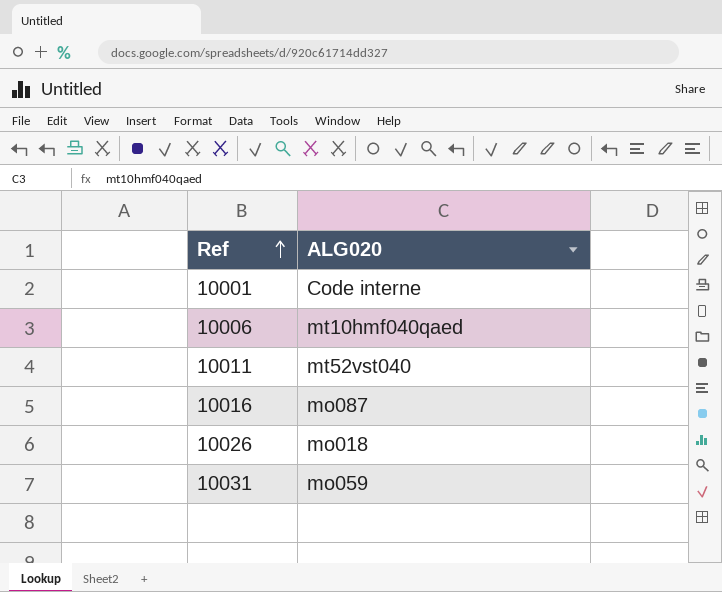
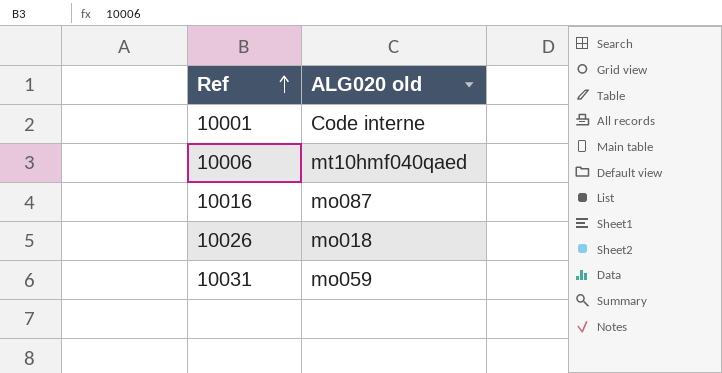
column name: ALG020 -> ALG020 old
row 10011: mt52vst040 -> none

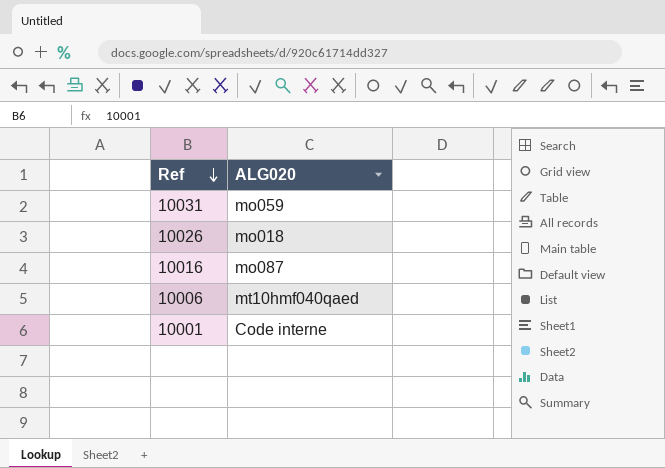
row order: Ref ascending -> Ref descending
column name: ALG020 old -> ALG020

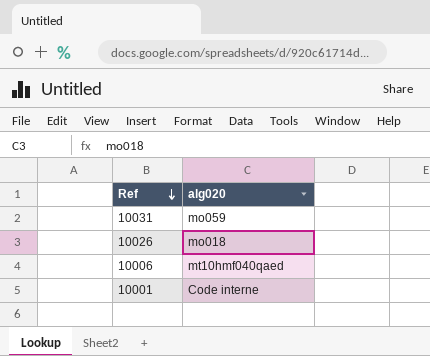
column name: ALG020 -> alg020
row 10016: mo087 -> none

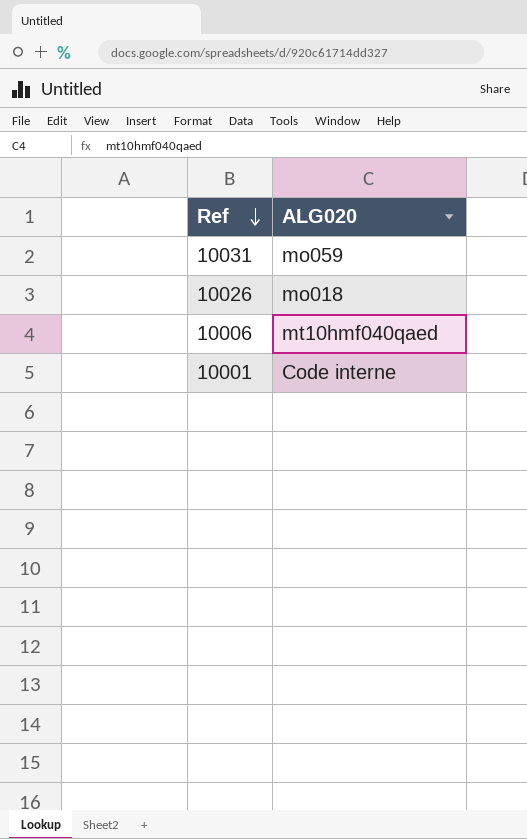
column name: alg020 -> ALG020

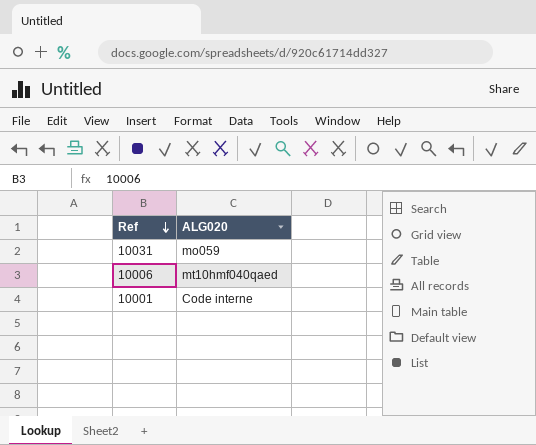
row 10026: mo018 -> none

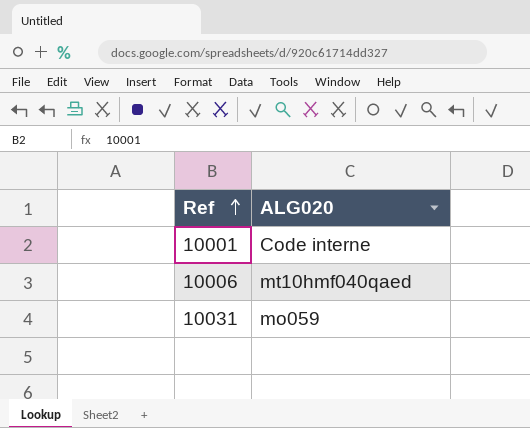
row order: Ref descending -> Ref ascending

